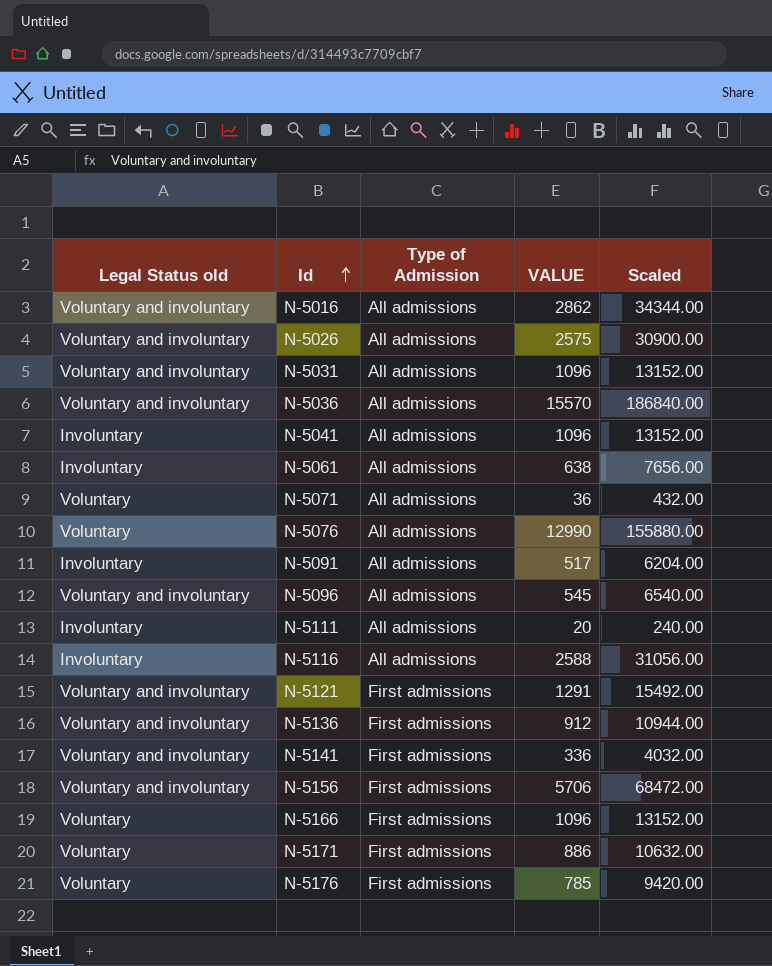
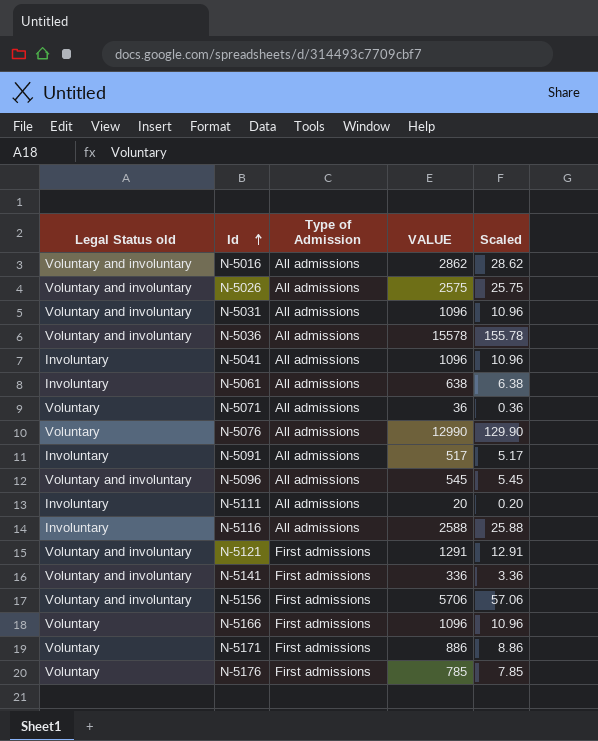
column Scaled | formula: [VALUE] * 12 -> [VALUE] * 0.01
row N-5136: Voluntary and involuntary | First admissions | 912 | 10944.00 -> none
N-5036 | VALUE: 15570 -> 15578

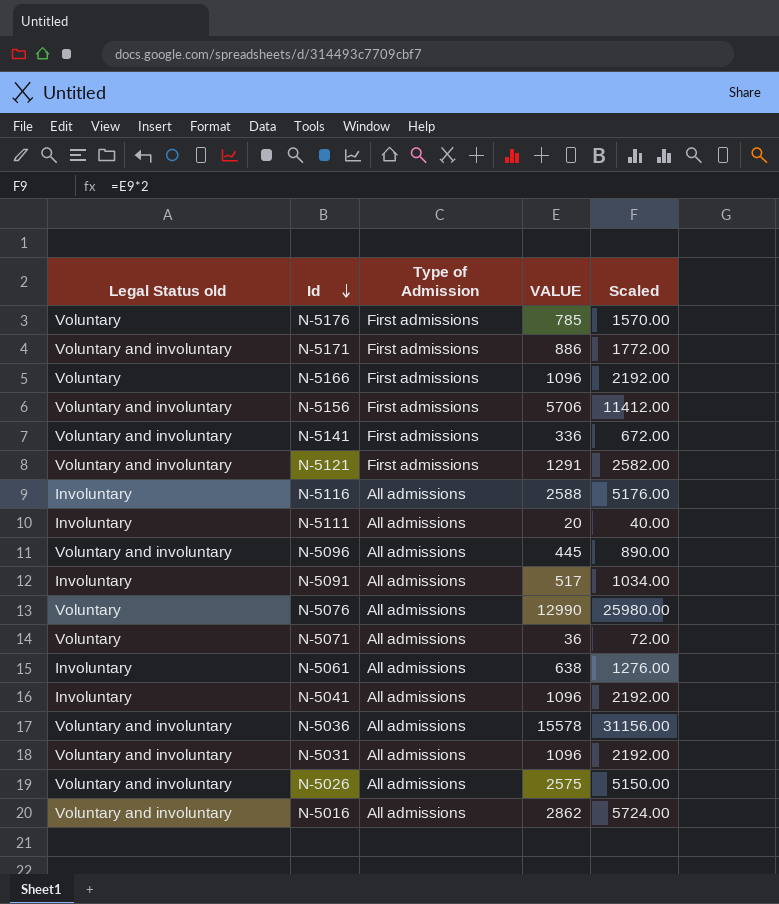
row order: Id ascending -> Id descending
column Scaled | formula: [VALUE] * 0.01 -> [VALUE] * 2
N-5171 | Legal Status old: Voluntary -> Voluntary and involuntary
N-5096 | VALUE: 545 -> 445

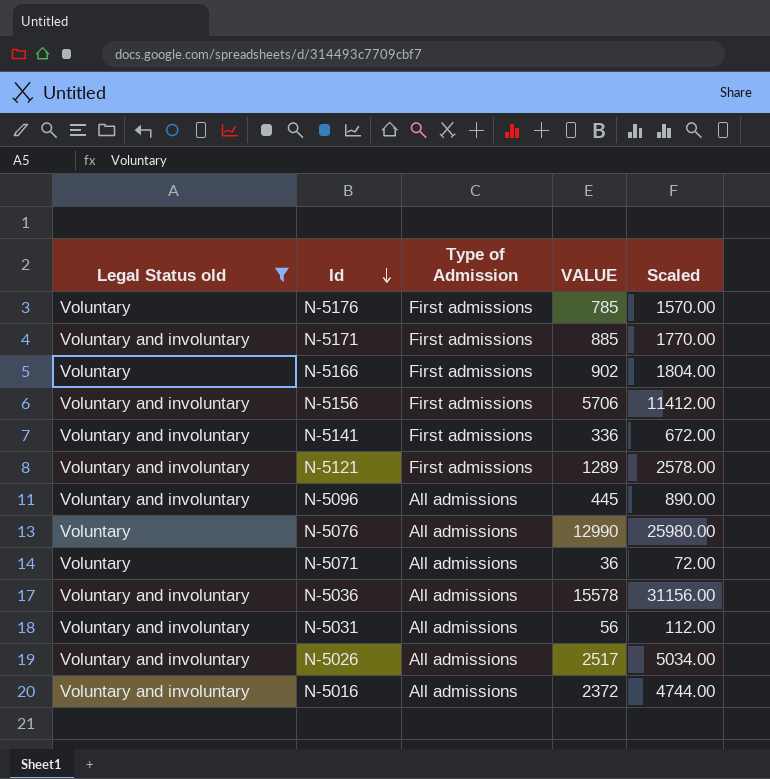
filter: none -> Legal Status old != Involuntary
N-5171 | VALUE: 886 -> 885
N-5171 | Scaled: 1772.00 -> 1770.00
N-5166 | VALUE: 1096 -> 902
N-5166 | Scaled: 2192.00 -> 1804.00
N-5121 | VALUE: 1291 -> 1289
N-5121 | Scaled: 2582.00 -> 2578.00
N-5031 | VALUE: 1096 -> 56
N-5031 | Scaled: 2192.00 -> 112.00
N-5026 | VALUE: 2575 -> 2517
N-5026 | Scaled: 5150.00 -> 5034.00
N-5016 | VALUE: 2862 -> 2372
N-5016 | Scaled: 5724.00 -> 4744.00

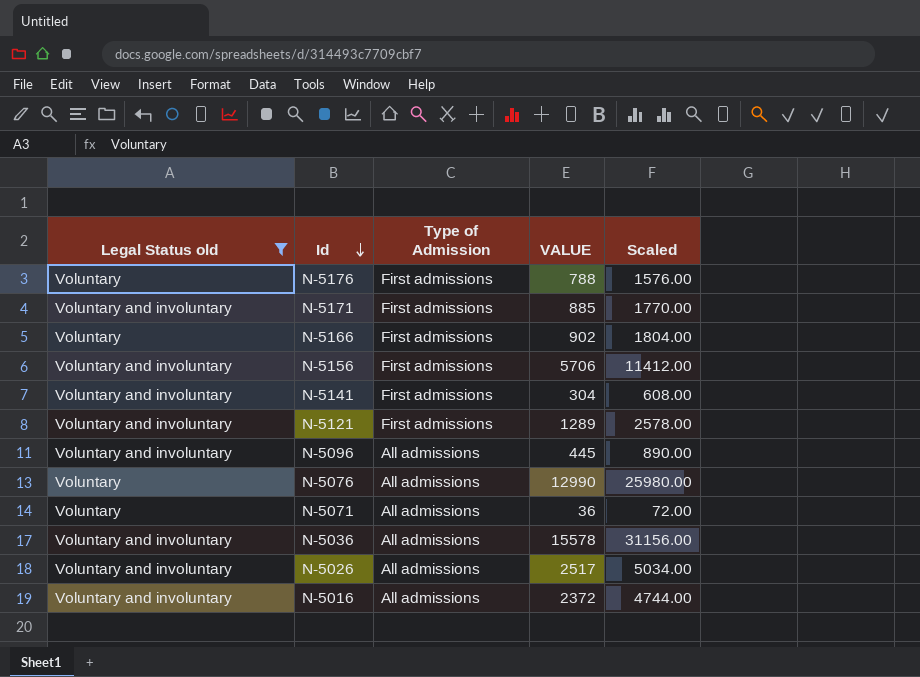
row N-5031: Voluntary and involuntary | All admissions | 56 | 112.00 -> none
N-5176 | VALUE: 785 -> 788
N-5176 | Scaled: 1570.00 -> 1576.00
N-5141 | VALUE: 336 -> 304
N-5141 | Scaled: 672.00 -> 608.00

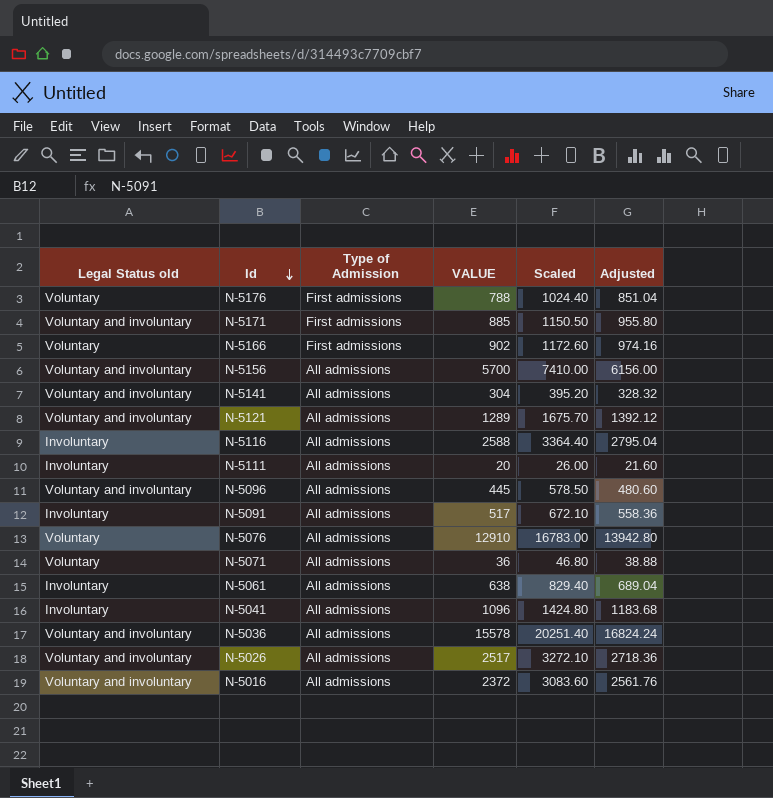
filter: Legal Status old != Involuntary -> none
column Scaled | formula: [VALUE] * 2 -> [VALUE] * 1.3
column Adjusted | formula: none -> [VALUE] * 1.08
N-5156 | Type of Admission: First admissions -> All admissions
N-5156 | VALUE: 5706 -> 5700
N-5141 | Type of Admission: First admissions -> All admissions
N-5121 | Type of Admission: First admissions -> All admissions
N-5076 | VALUE: 12990 -> 12910

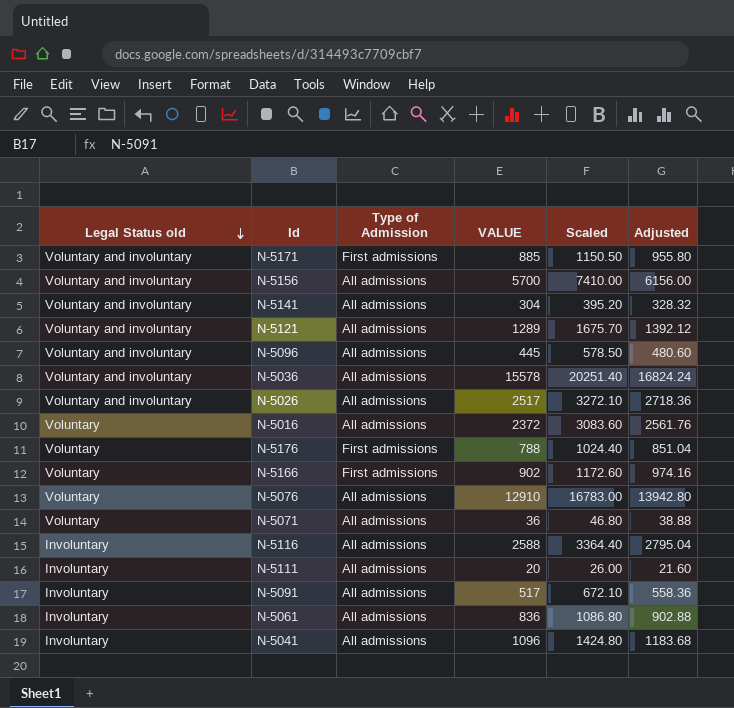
row order: Id descending -> Legal Status old descending
N-5016 | Legal Status old: Voluntary and involuntary -> Voluntary
N-5061 | VALUE: 638 -> 836
N-5061 | Scaled: 829.40 -> 1086.80
N-5061 | Adjusted: 689.04 -> 902.88

